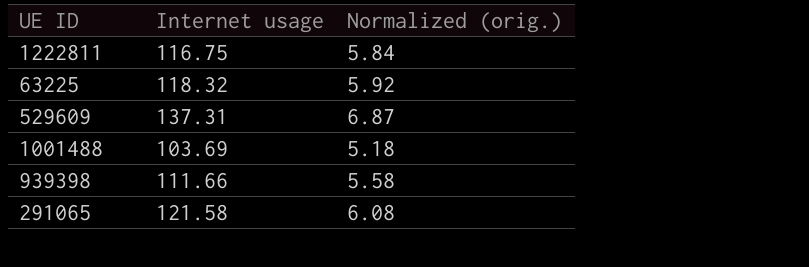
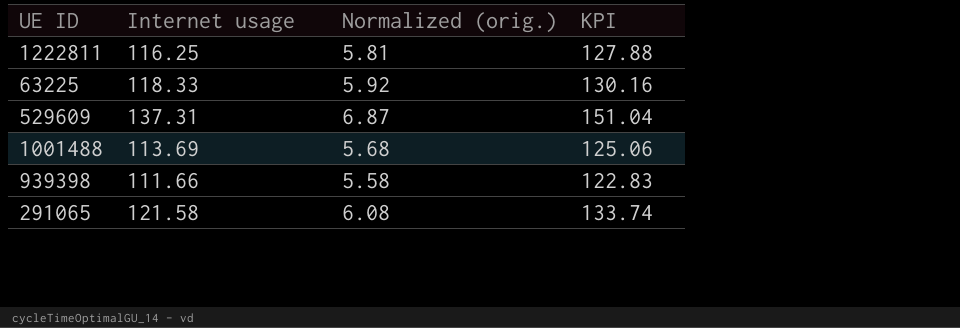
column KPI | formula: none -> [Internet usage] * 1.1
1222811 | Internet usage: 116.75 -> 116.25
1222811 | Normalized (orig.): 5.84 -> 5.81
63225 | Internet usage: 118.32 -> 118.33
1001488 | Internet usage: 103.69 -> 113.69
1001488 | Normalized (orig.): 5.18 -> 5.68

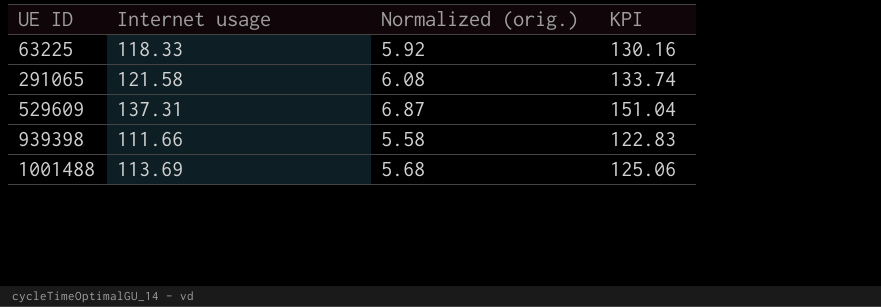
row order: none -> UE ID ascending
row 1222811: 116.25 | 5.81 | 127.88 -> none

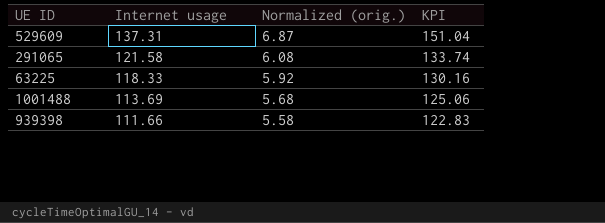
row order: UE ID ascending -> Internet usage descending

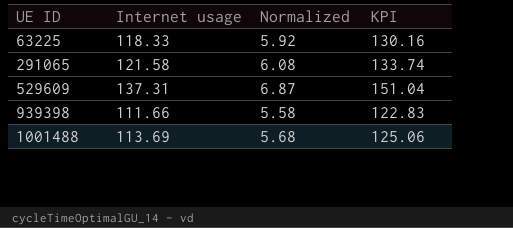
row order: Internet usage descending -> UE ID ascending
column name: Normalized (orig.) -> Normalized

